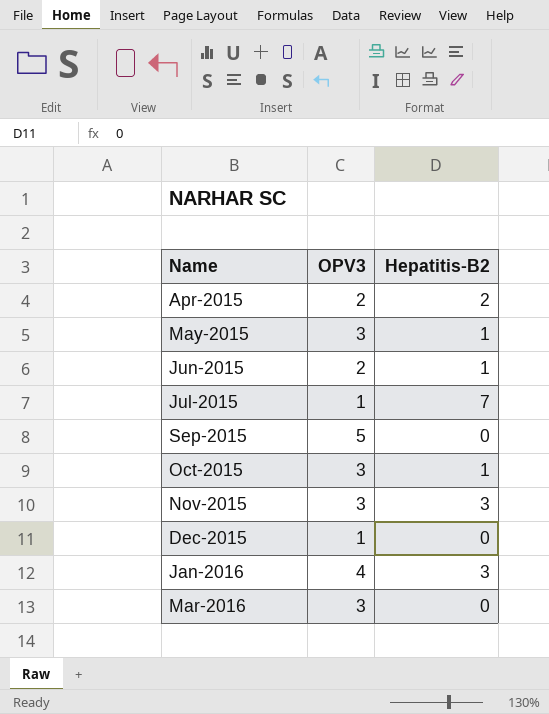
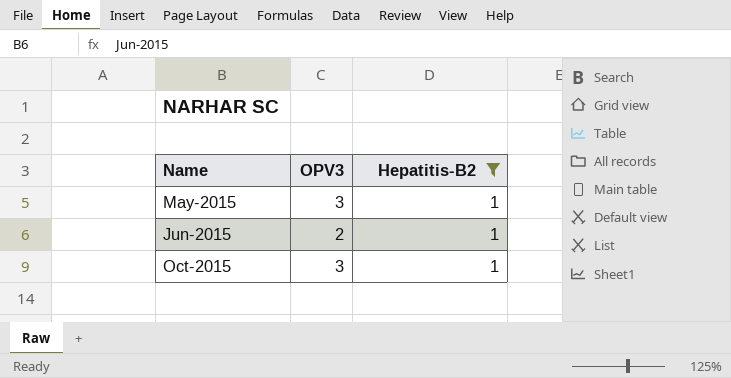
filter: none -> Hepatitis-B2 = 1

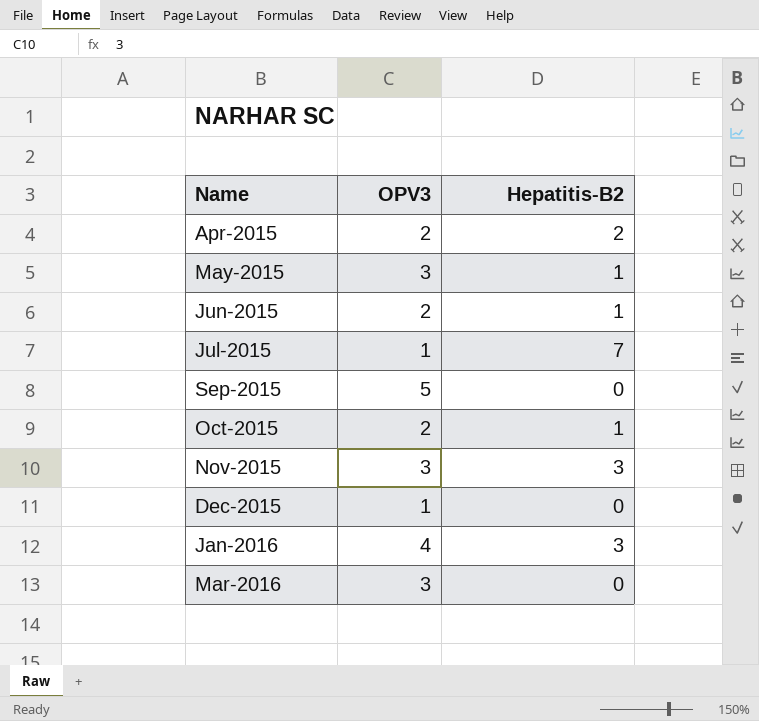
filter: Hepatitis-B2 = 1 -> none
Oct-2015 | OPV3: 3 -> 2

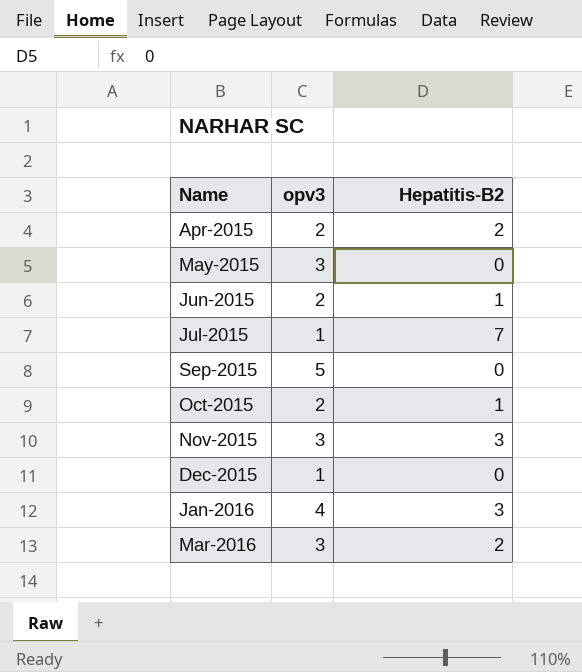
column name: OPV3 -> opv3
May-2015 | Hepatitis-B2: 1 -> 0
Mar-2016 | Hepatitis-B2: 0 -> 2

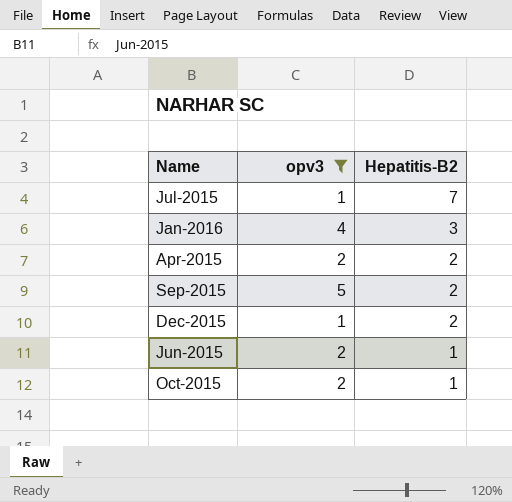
filter: none -> opv3 != 3
row order: Name ascending -> Hepatitis-B2 descending
Sep-2015 | Hepatitis-B2: 0 -> 2
Dec-2015 | Hepatitis-B2: 0 -> 2

